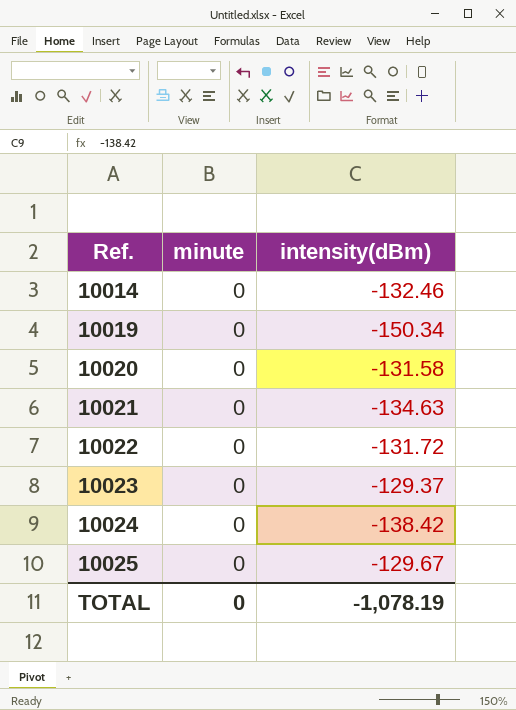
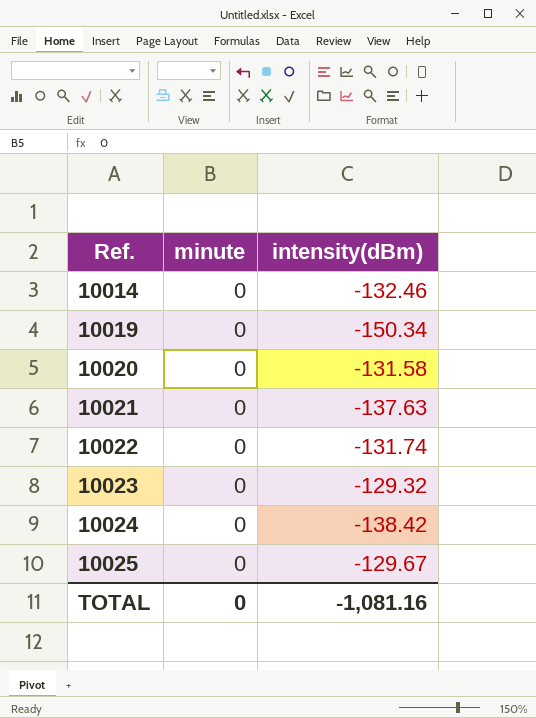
10021 | intensity(dBm): -134.63 -> -137.63
10022 | intensity(dBm): -131.72 -> -131.74
10023 | intensity(dBm): -129.37 -> -129.32
TOTAL | intensity(dBm): -1,078.19 -> -1,081.16

